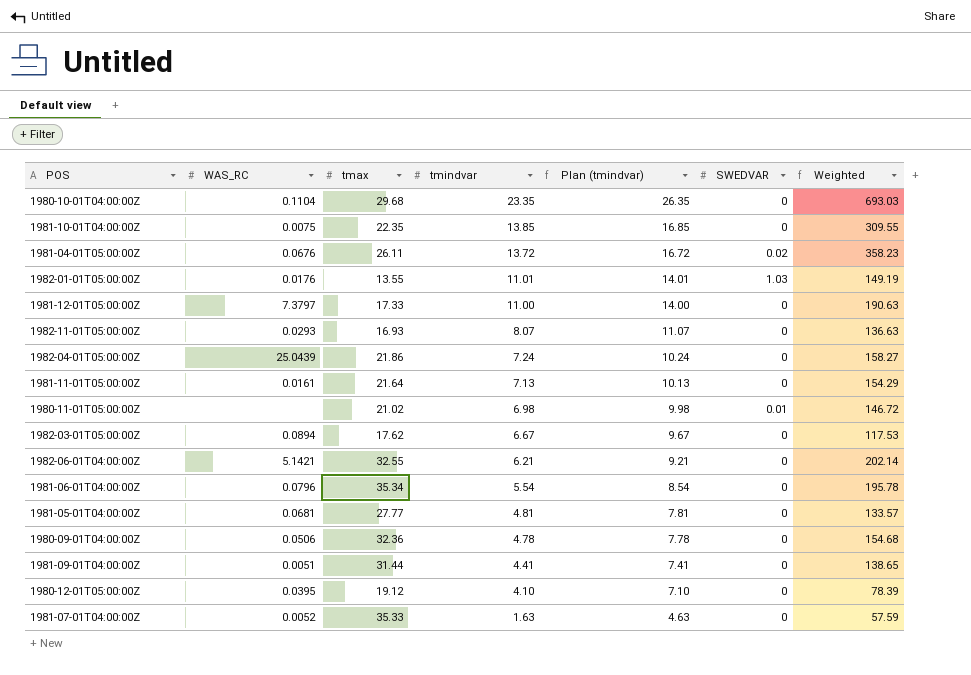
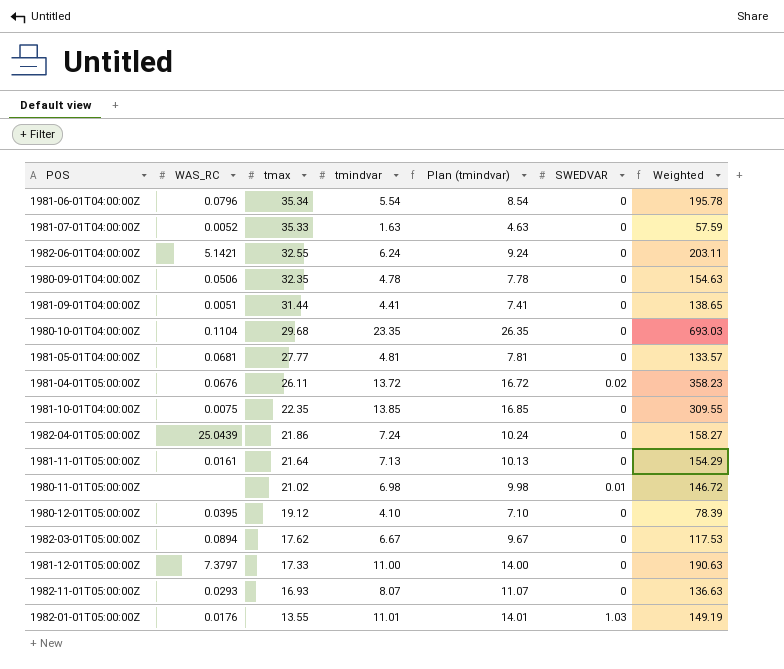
row order: tmindvar descending -> tmax descending
1982-06-01T04:00:00Z | tmindvar: 6.21 -> 6.24
1982-06-01T04:00:00Z | Plan (tmindvar): 9.21 -> 9.24
1982-06-01T04:00:00Z | Weighted: 202.14 -> 203.11
1980-09-01T04:00:00Z | tmax: 32.36 -> 32.35
1980-09-01T04:00:00Z | Weighted: 154.68 -> 154.63

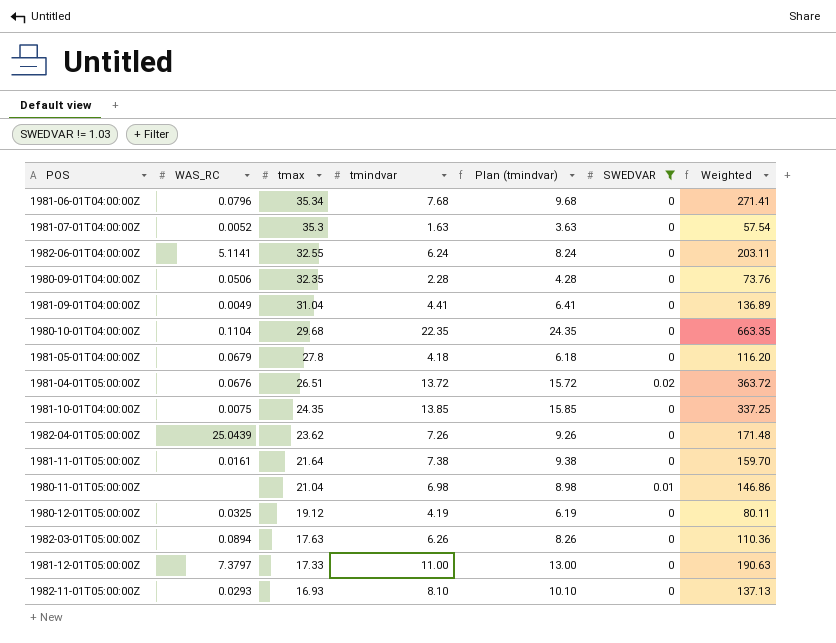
filter: none -> SWEDVAR != 1.03
column Plan (tmindvar) | formula: [tmindvar] + 3 -> [tmindvar] + 2
1981-06-01T04:00:00Z | tmindvar: 5.54 -> 7.68
1981-06-01T04:00:00Z | Weighted: 195.78 -> 271.41
1981-07-01T04:00:00Z | tmax: 35.33 -> 35.3
1981-07-01T04:00:00Z | Weighted: 57.59 -> 57.54
1982-06-01T04:00:00Z | WAS_RC: 5.1421 -> 5.1141
1980-09-01T04:00:00Z | tmindvar: 4.78 -> 2.28
1980-09-01T04:00:00Z | Weighted: 154.63 -> 73.76
1981-09-01T04:00:00Z | WAS_RC: 0.0051 -> 0.0049
1981-09-01T04:00:00Z | tmax: 31.44 -> 31.04
1981-09-01T04:00:00Z | Weighted: 138.65 -> 136.89
1980-10-01T04:00:00Z | tmindvar: 23.35 -> 22.35
1980-10-01T04:00:00Z | Weighted: 693.03 -> 663.35
1981-05-01T04:00:00Z | WAS_RC: 0.0681 -> 0.0679
1981-05-01T04:00:00Z | tmax: 27.77 -> 27.8
1981-05-01T04:00:00Z | tmindvar: 4.81 -> 4.18
1981-05-01T04:00:00Z | Weighted: 133.57 -> 116.20
1981-04-01T05:00:00Z | tmax: 26.11 -> 26.51
1981-04-01T05:00:00Z | Weighted: 358.23 -> 363.72
1981-10-01T04:00:00Z | tmax: 22.35 -> 24.35
1981-10-01T04:00:00Z | Weighted: 309.55 -> 337.25
1982-04-01T05:00:00Z | tmax: 21.86 -> 23.62
1982-04-01T05:00:00Z | tmindvar: 7.24 -> 7.26
1982-04-01T05:00:00Z | Weighted: 158.27 -> 171.48
1981-11-01T05:00:00Z | tmindvar: 7.13 -> 7.38
1981-11-01T05:00:00Z | Weighted: 154.29 -> 159.70
1980-11-01T05:00:00Z | tmax: 21.02 -> 21.04
1980-11-01T05:00:00Z | Weighted: 146.72 -> 146.86
1980-12-01T05:00:00Z | WAS_RC: 0.0395 -> 0.0325
1980-12-01T05:00:00Z | tmindvar: 4.10 -> 4.19
1980-12-01T05:00:00Z | Weighted: 78.39 -> 80.11
1982-03-01T05:00:00Z | tmax: 17.62 -> 17.63
1982-03-01T05:00:00Z | tmindvar: 6.67 -> 6.26
1982-03-01T05:00:00Z | Weighted: 117.53 -> 110.36
1982-11-01T05:00:00Z | tmindvar: 8.07 -> 8.10
1982-11-01T05:00:00Z | Weighted: 136.63 -> 137.13

